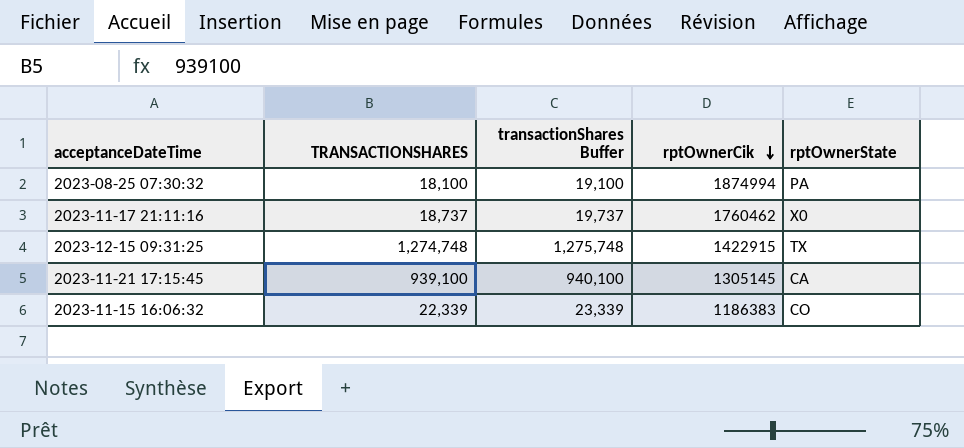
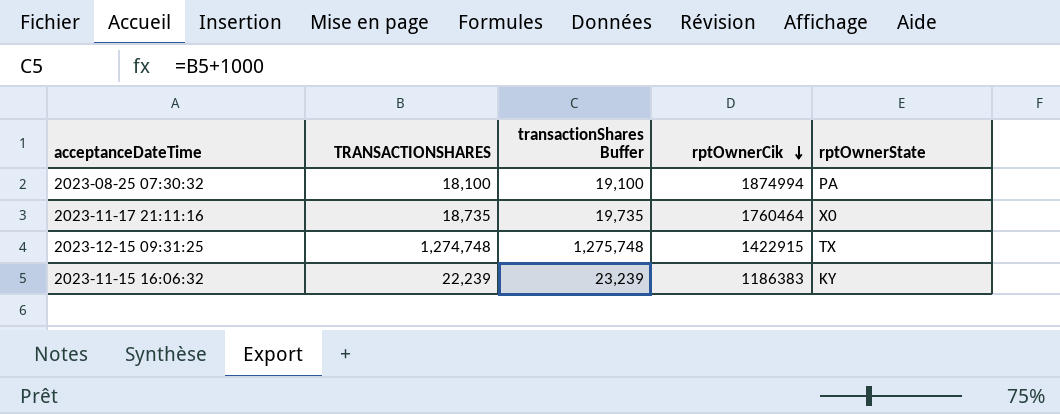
row 2023-11-21 17:15:45: 939,100 | 940,100 | 1305145 | CA -> none
2023-11-17 21:11:16 | TRANSACTIONSHARES: 18,737 -> 18,735
2023-11-17 21:11:16 | transactionShares Buffer: 19,737 -> 19,735
2023-11-17 21:11:16 | rptOwnerCik: 1760462 -> 1760464
2023-11-15 16:06:32 | TRANSACTIONSHARES: 22,339 -> 22,239
2023-11-15 16:06:32 | transactionShares Buffer: 23,339 -> 23,239
2023-11-15 16:06:32 | rptOwnerState: CO -> KY

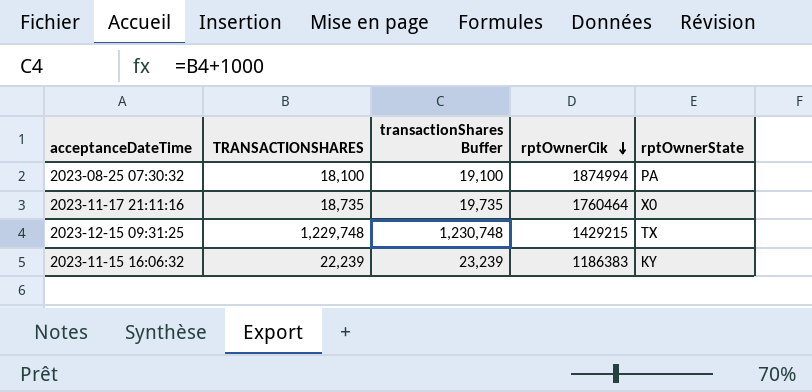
2023-12-15 09:31:25 | TRANSACTIONSHARES: 1,274,748 -> 1,229,748
2023-12-15 09:31:25 | transactionShares Buffer: 1,275,748 -> 1,230,748
2023-12-15 09:31:25 | rptOwnerCik: 1422915 -> 1429215

